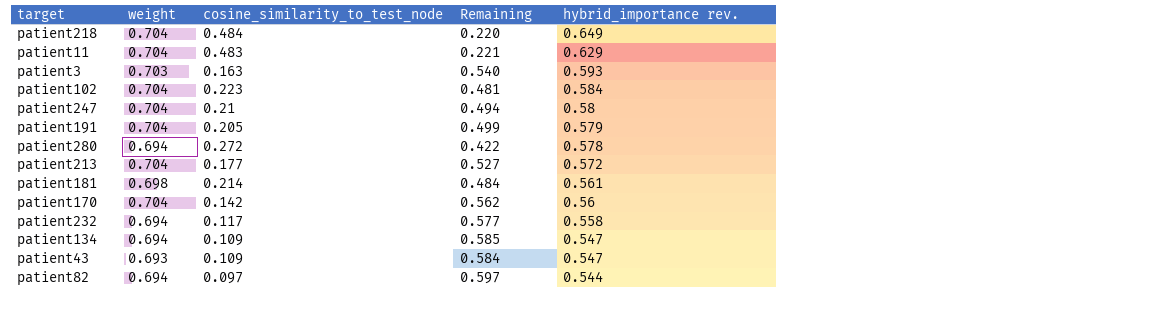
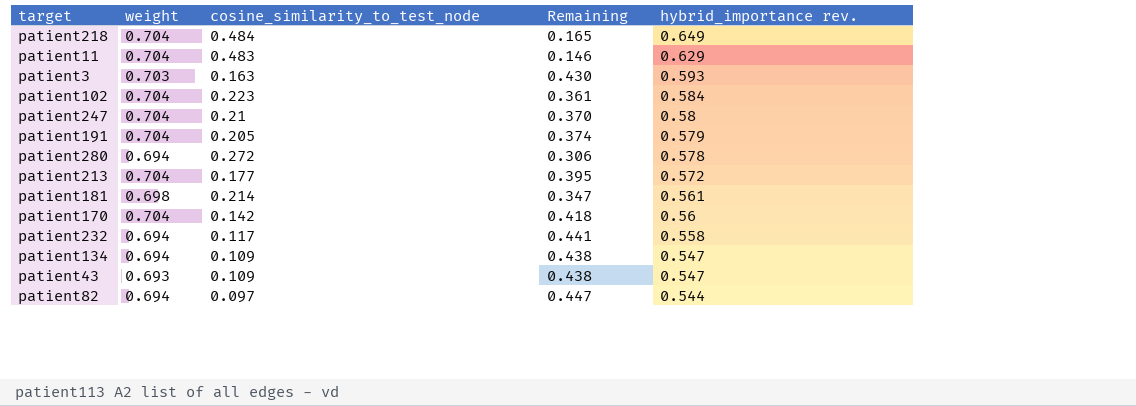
column Remaining | formula: [weight] - [cosine_similarity_to_test_node] -> [hybrid_importance rev.] - [cosine_similarity_to_test_node]

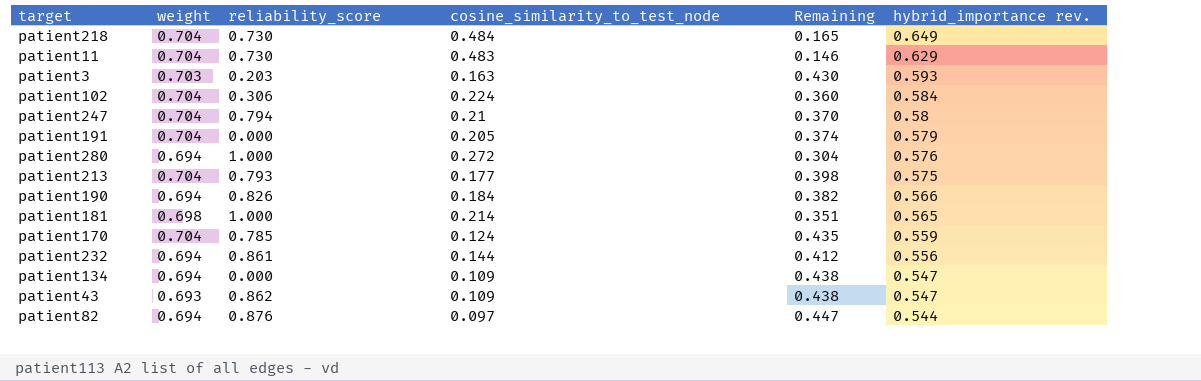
column reliability_score | position: none -> 3
patient102 | cosine_similarity_to_test_node: 0.223 -> 0.224
patient102 | Remaining: 0.361 -> 0.360
patient280 | Remaining: 0.306 -> 0.304
patient280 | hybrid_importance rev.: 0.578 -> 0.576
patient213 | Remaining: 0.395 -> 0.398
patient213 | hybrid_importance rev.: 0.572 -> 0.575
row patient190: none -> 0.694 | 0.826 | 0.184 | 0.382 | 0.566
patient181 | Remaining: 0.347 -> 0.351
patient181 | hybrid_importance rev.: 0.561 -> 0.565
patient170 | cosine_similarity_to_test_node: 0.142 -> 0.124
patient170 | Remaining: 0.418 -> 0.435
patient170 | hybrid_importance rev.: 0.56 -> 0.559
patient232 | cosine_similarity_to_test_node: 0.117 -> 0.144
patient232 | Remaining: 0.441 -> 0.412
patient232 | hybrid_importance rev.: 0.558 -> 0.556

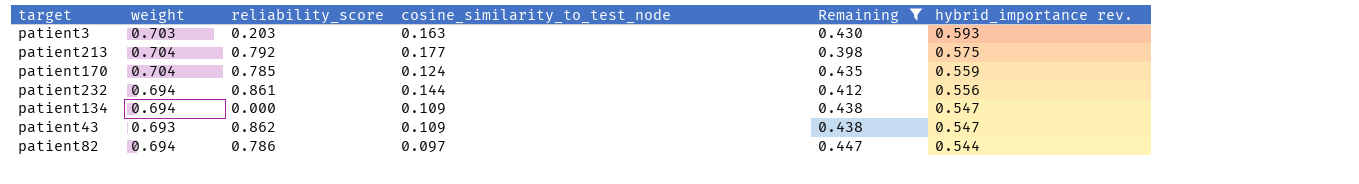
filter: none -> Remaining >= 0.398
patient213 | reliability_score: 0.793 -> 0.792
patient82 | reliability_score: 0.876 -> 0.786

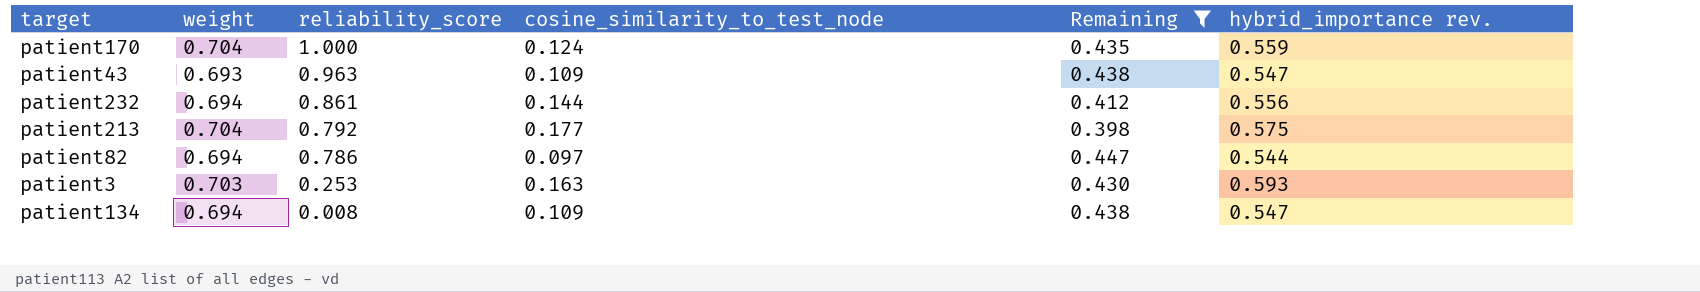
row order: hybrid_importance rev. descending -> reliability_score descending
patient170 | reliability_score: 0.785 -> 1.000
patient43 | reliability_score: 0.862 -> 0.963
patient3 | reliability_score: 0.203 -> 0.253
patient134 | reliability_score: 0.000 -> 0.008

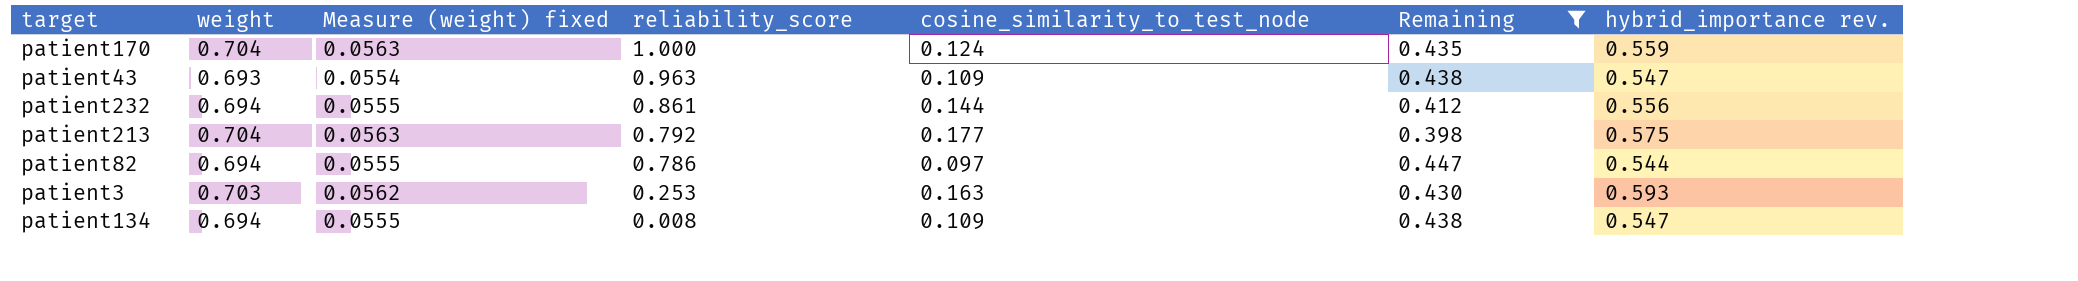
column Measure (weight) fixed | formula: none -> [weight] * 0.08

